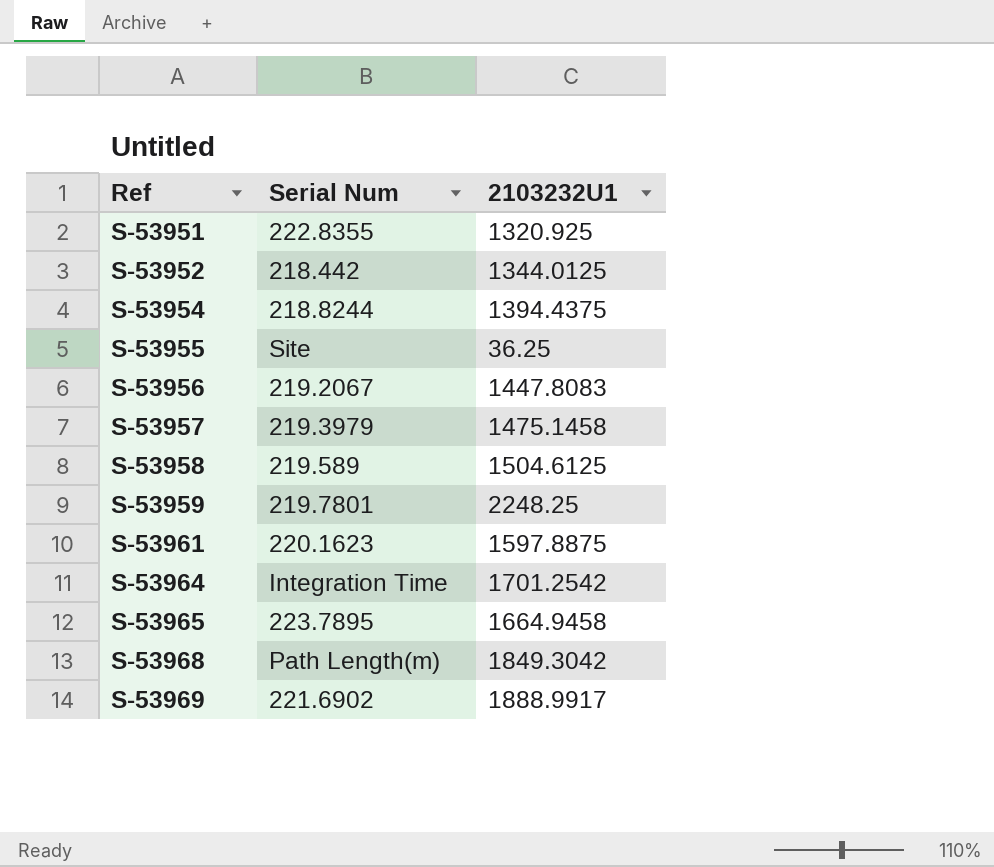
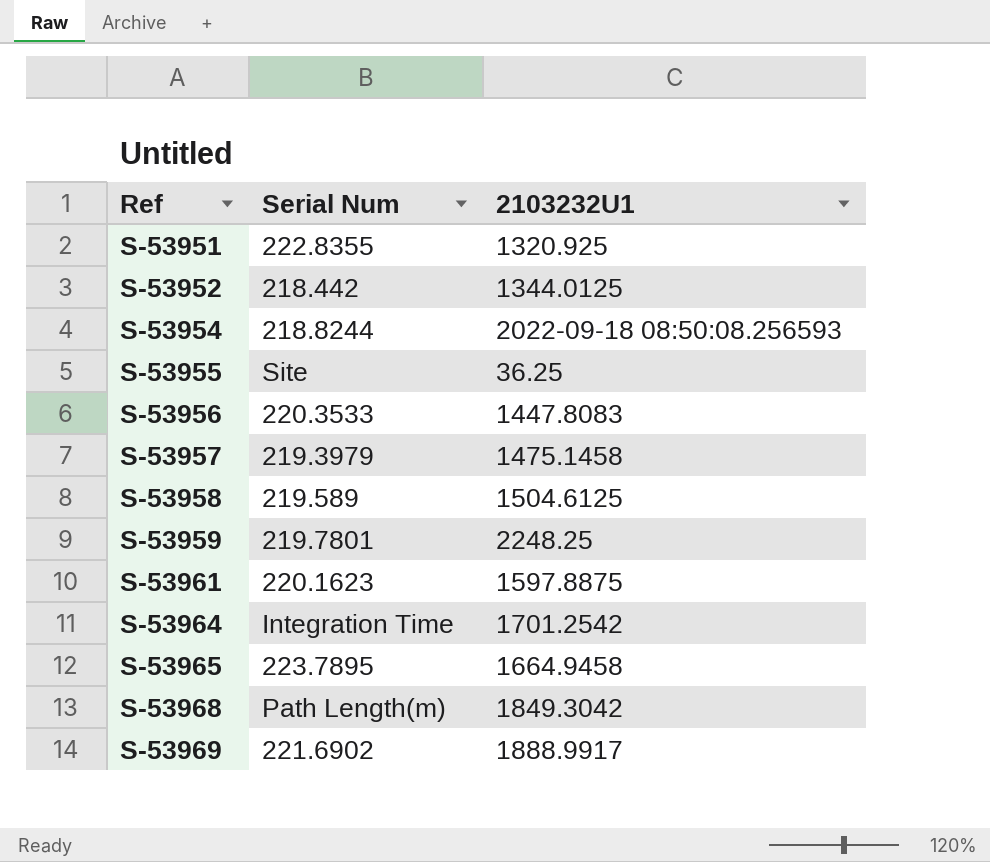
S-53954 | 2103232U1: 1394.4375 -> 2022-09-18 08:50:08.256593
S-53956 | Serial Num: 219.2067 -> 220.3533

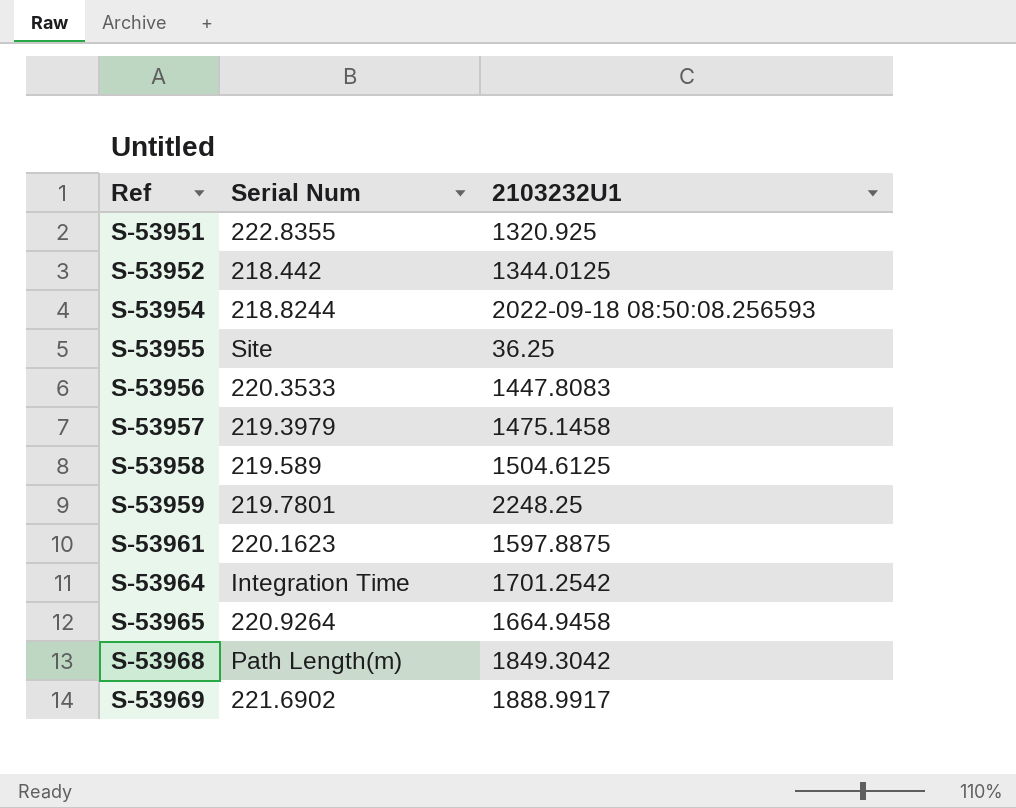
S-53965 | Serial Num: 223.7895 -> 220.9264

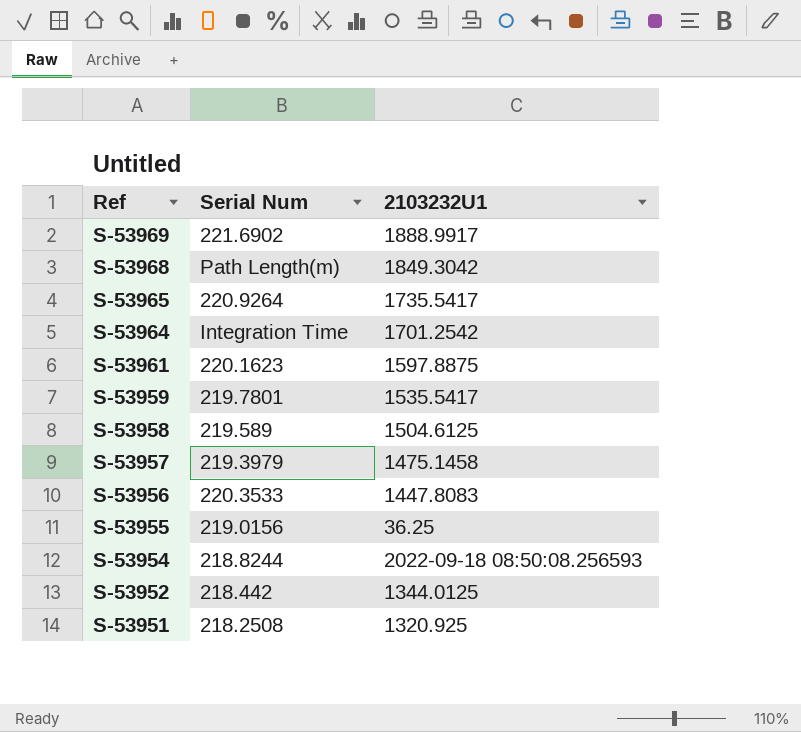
row order: Ref ascending -> Ref descending
S-53965 | 2103232U1: 1664.9458 -> 1735.5417
S-53959 | 2103232U1: 2248.25 -> 1535.5417
S-53955 | Serial Num: Site -> 219.0156
S-53951 | Serial Num: 222.8355 -> 218.2508

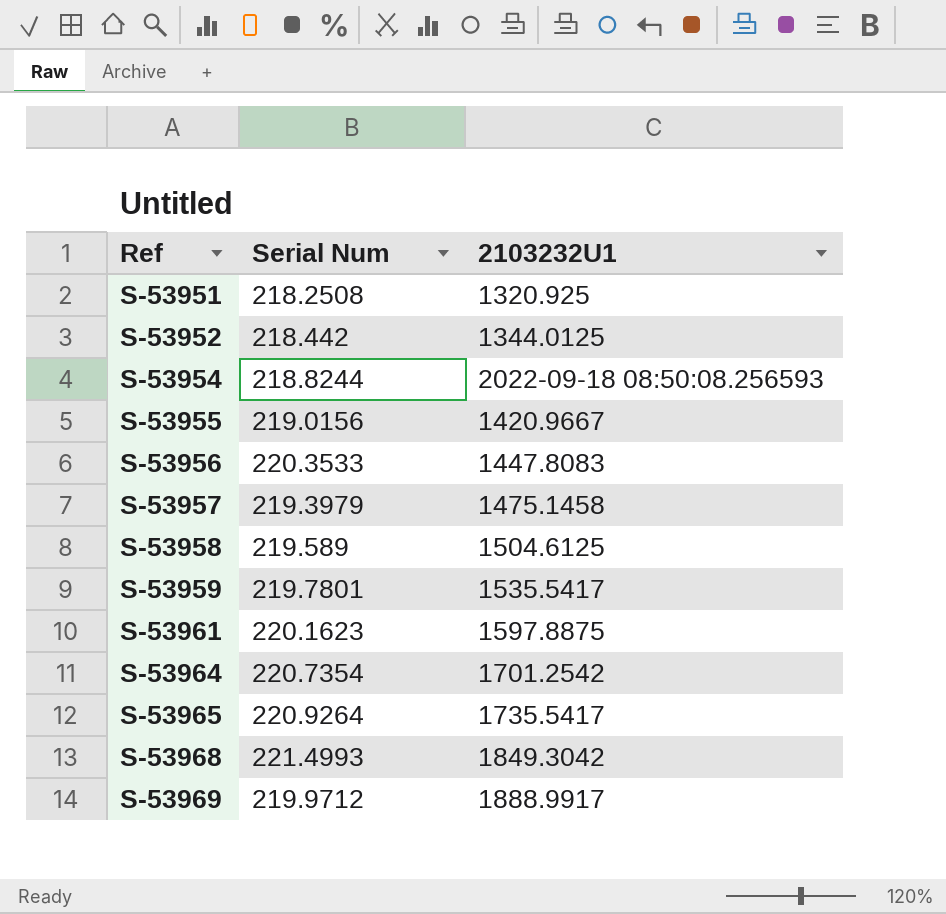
row order: Ref descending -> Ref ascending
S-53955 | 2103232U1: 36.25 -> 1420.9667
S-53964 | Serial Num: Integration Time -> 220.7354
S-53968 | Serial Num: Path Length(m) -> 221.4993
S-53969 | Serial Num: 221.6902 -> 219.9712

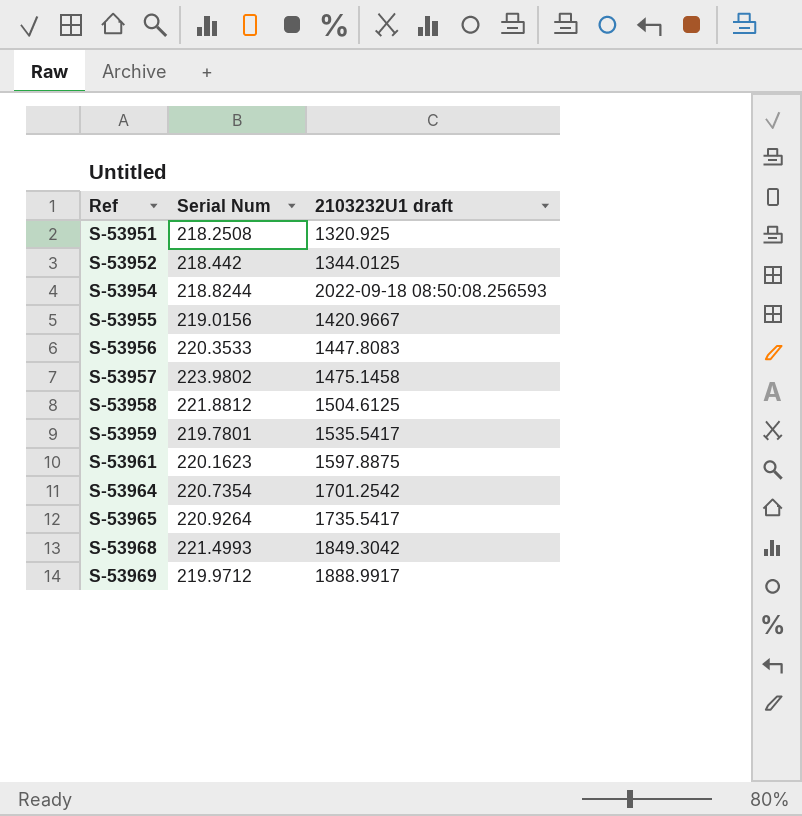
column name: 2103232U1 -> 2103232U1 draft
S-53957 | Serial Num: 219.3979 -> 223.9802
S-53958 | Serial Num: 219.589 -> 221.8812

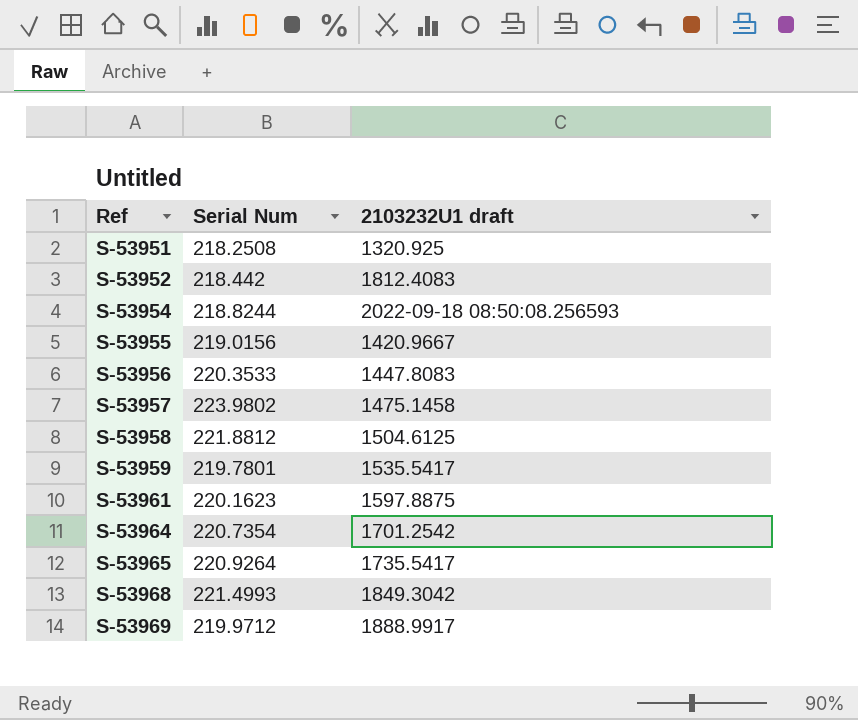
S-53952 | 2103232U1 draft: 1344.0125 -> 1812.4083

